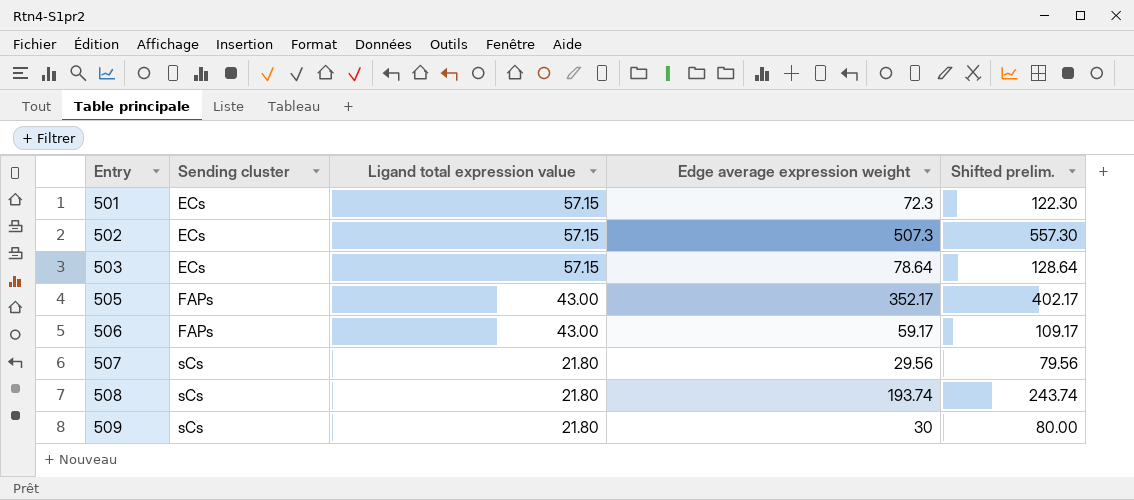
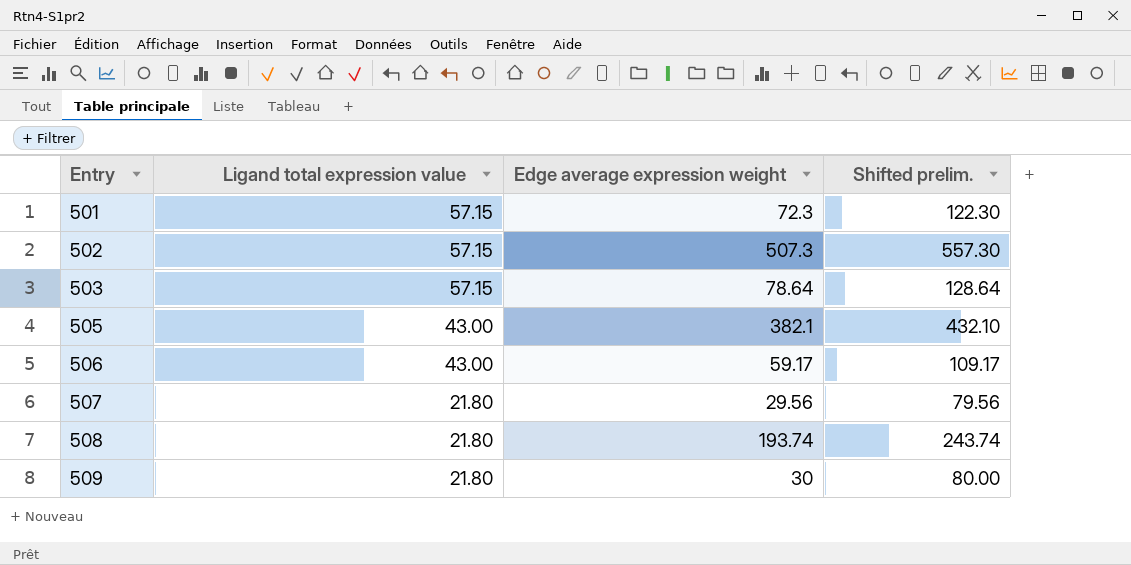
column Sending cluster | position: 2 -> none
505 | Edge average expression weight: 352.17 -> 382.1
505 | Shifted prelim.: 402.17 -> 432.10

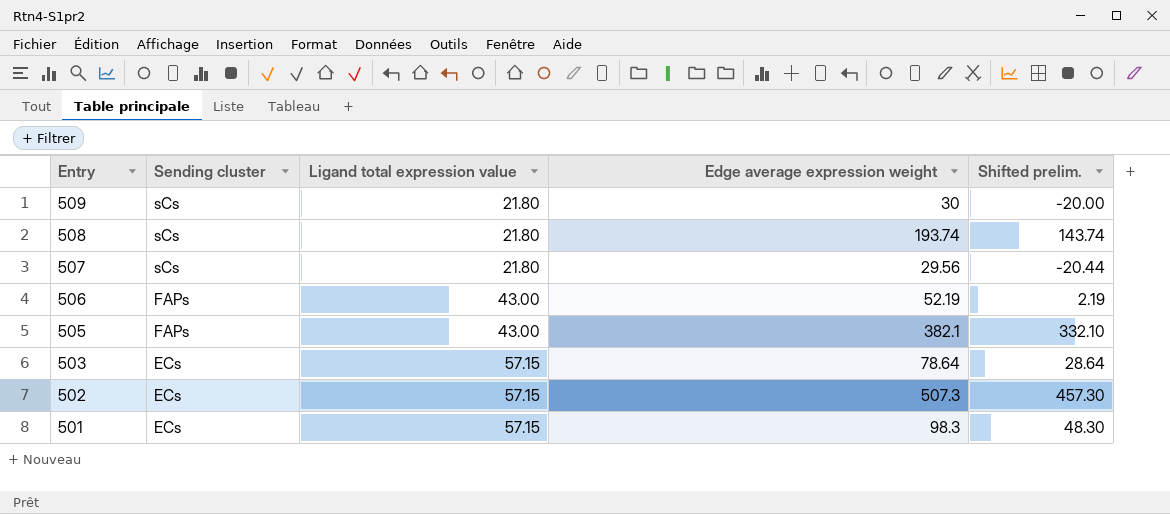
row order: Entry ascending -> Entry descending
column Sending cluster | position: none -> 2
column Shifted prelim. | formula: [Edge average expression weight] + 50 -> [Edge average expression weight] - 50
506 | Edge average expression weight: 59.17 -> 52.19
501 | Edge average expression weight: 72.3 -> 98.3

